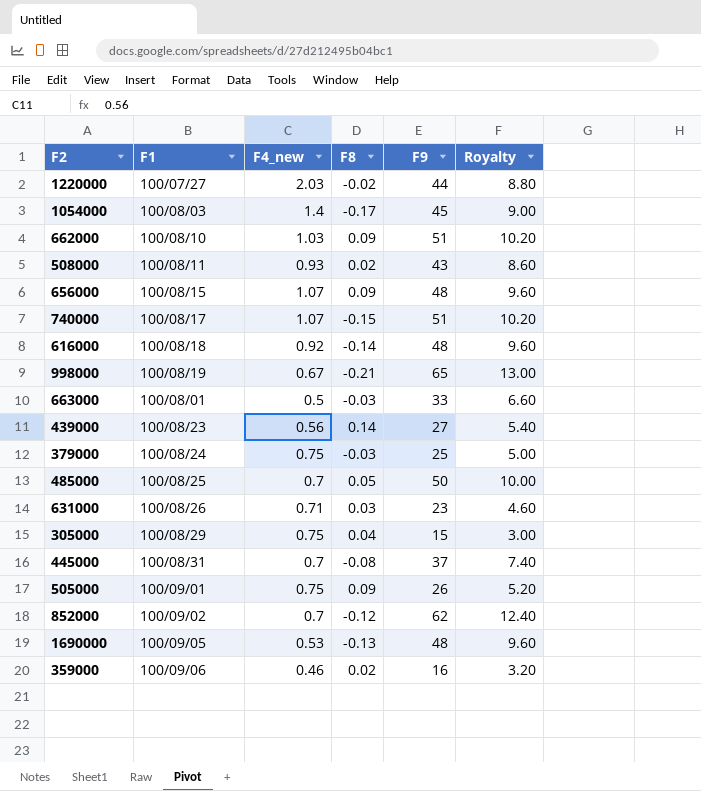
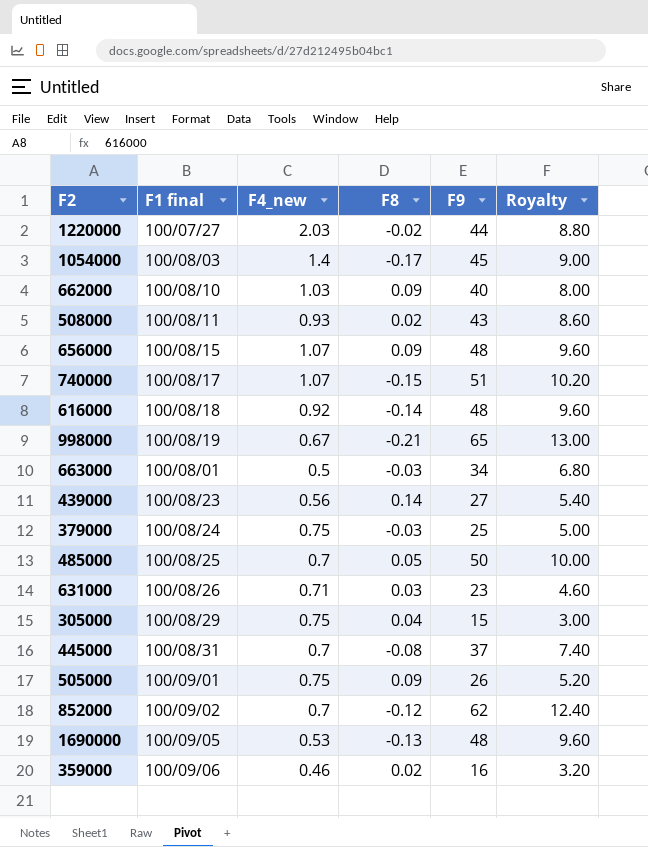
column name: F1 -> F1 final
662000 | F9: 51 -> 40
662000 | Royalty: 10.20 -> 8.00
663000 | F9: 33 -> 34
663000 | Royalty: 6.60 -> 6.80

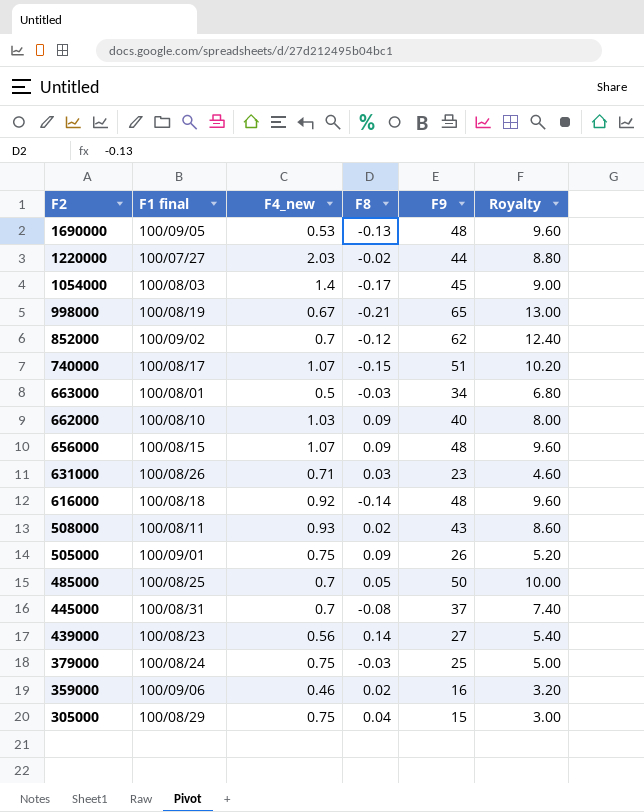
row order: none -> F2 descending

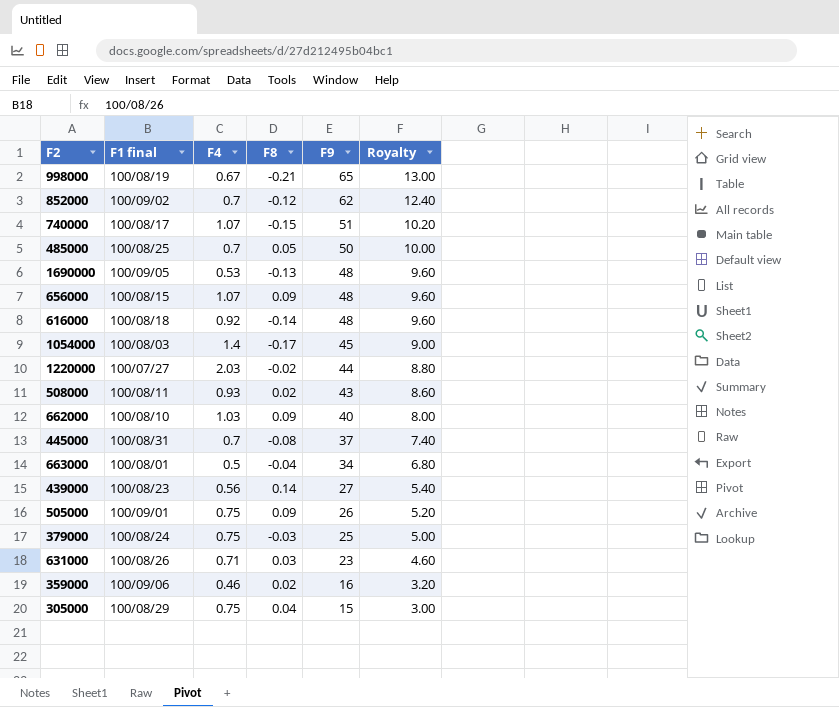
row order: F2 descending -> F9 descending
column name: F4_new -> F4
663000 | F8: -0.03 -> -0.04

